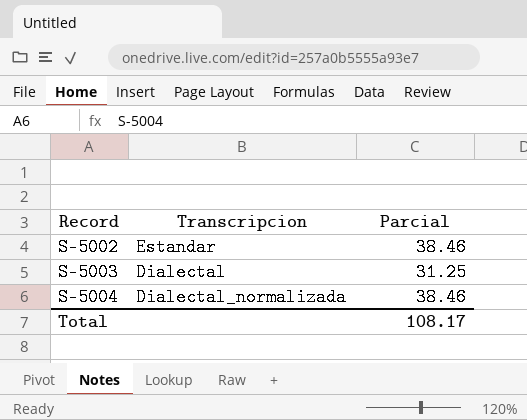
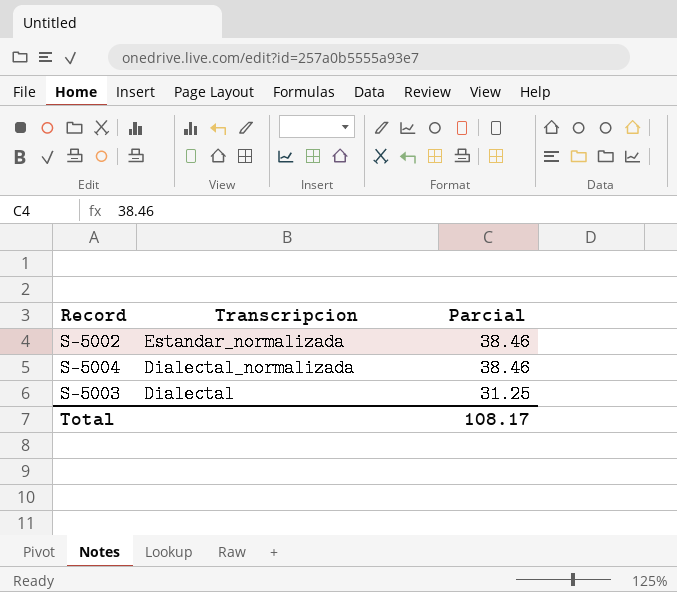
row order: Record ascending -> Transcripcion descending
S-5002 | Transcripcion: Estandar -> Estandar_normalizada

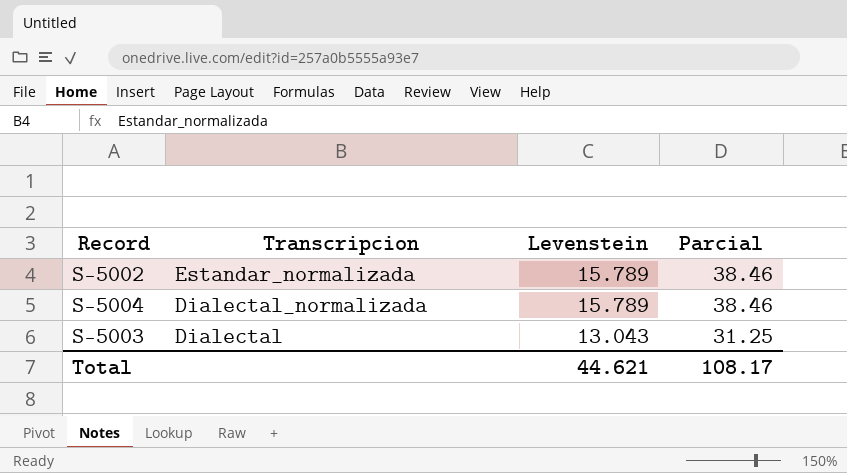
column Levenstein | position: none -> 3

